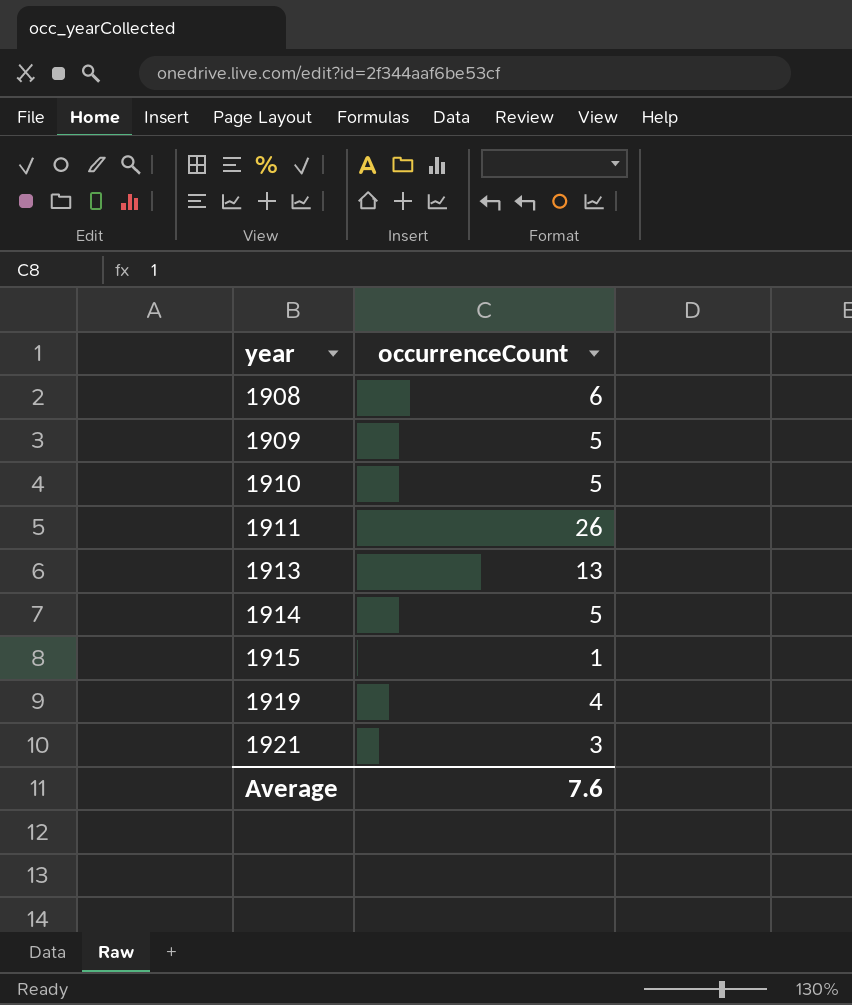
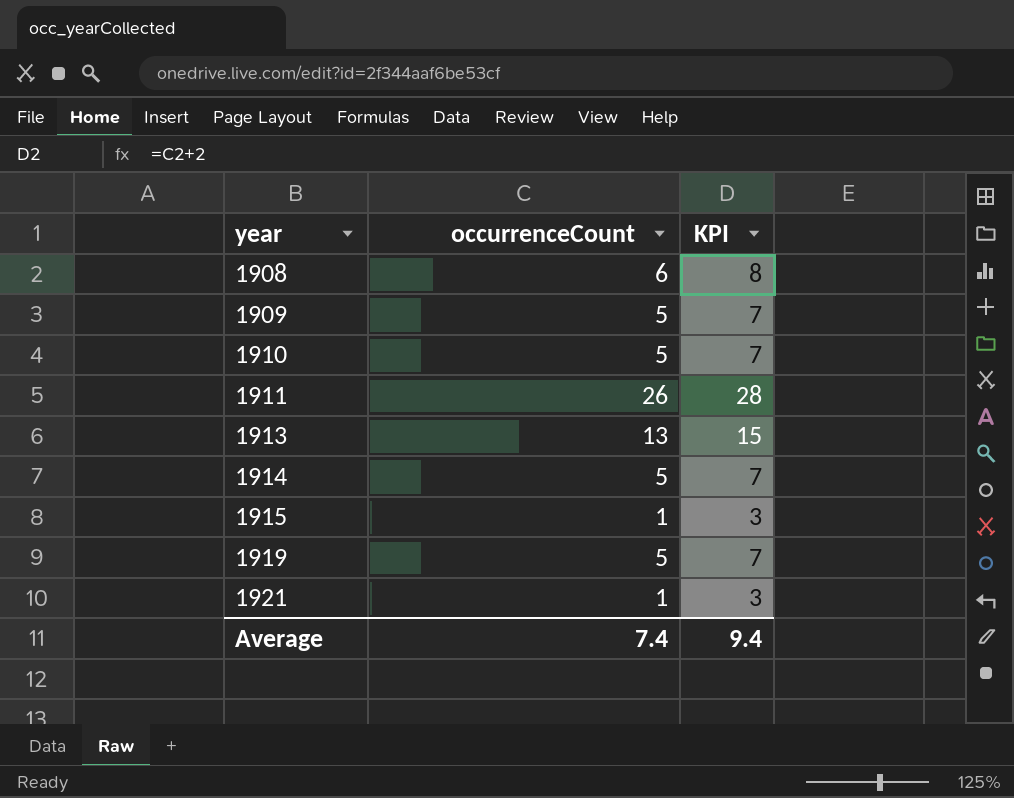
column KPI | formula: none -> [occurrenceCount] + 2
1919 | occurrenceCount: 4 -> 5
1921 | occurrenceCount: 3 -> 1
Average | occurrenceCount: 7.6 -> 7.4

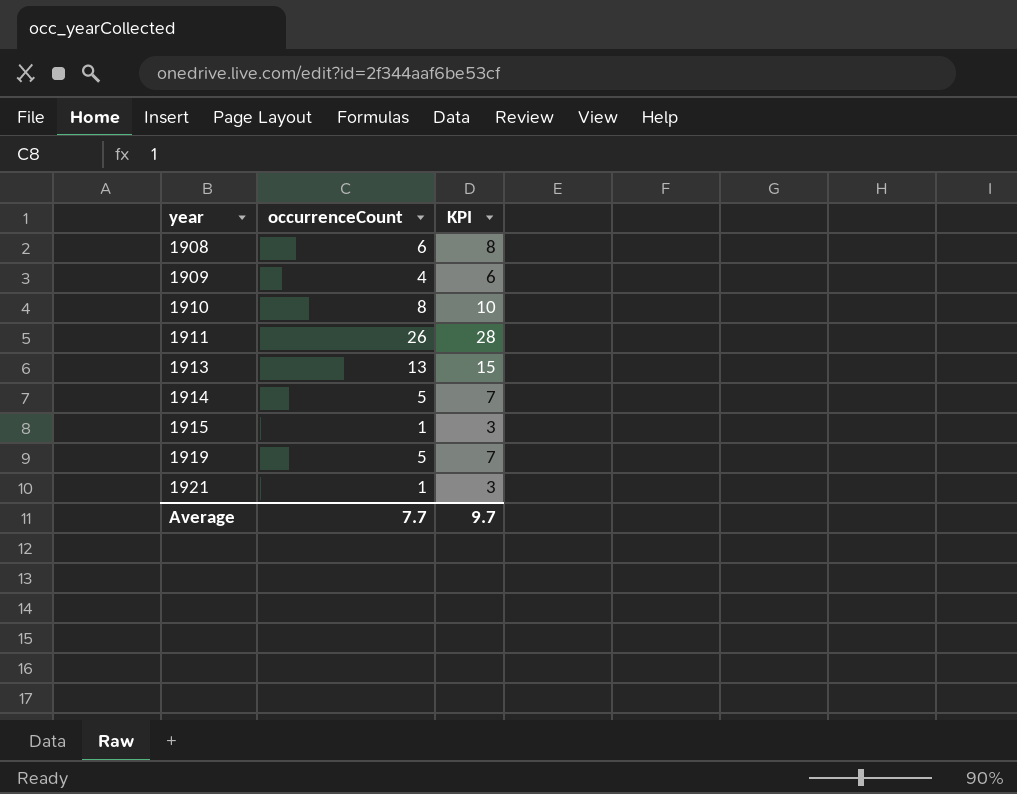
1909 | occurrenceCount: 5 -> 4
1909 | KPI: 7 -> 6
1910 | occurrenceCount: 5 -> 8
1910 | KPI: 7 -> 10
Average | occurrenceCount: 7.4 -> 7.7
Average | KPI: 9.4 -> 9.7

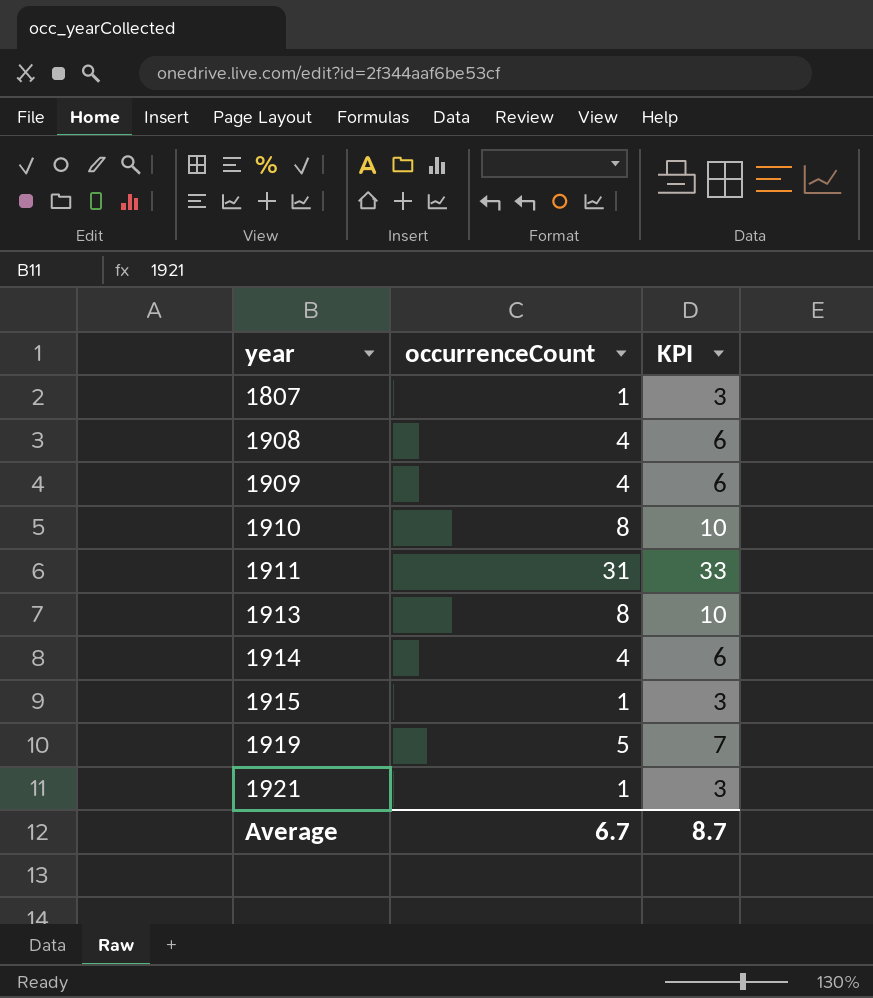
row 1807: none -> 1 | 3
1908 | occurrenceCount: 6 -> 4
1908 | KPI: 8 -> 6
1911 | occurrenceCount: 26 -> 31
1911 | KPI: 28 -> 33
1913 | occurrenceCount: 13 -> 8
1913 | KPI: 15 -> 10
1914 | occurrenceCount: 5 -> 4
1914 | KPI: 7 -> 6
Average | occurrenceCount: 7.7 -> 6.7
Average | KPI: 9.7 -> 8.7

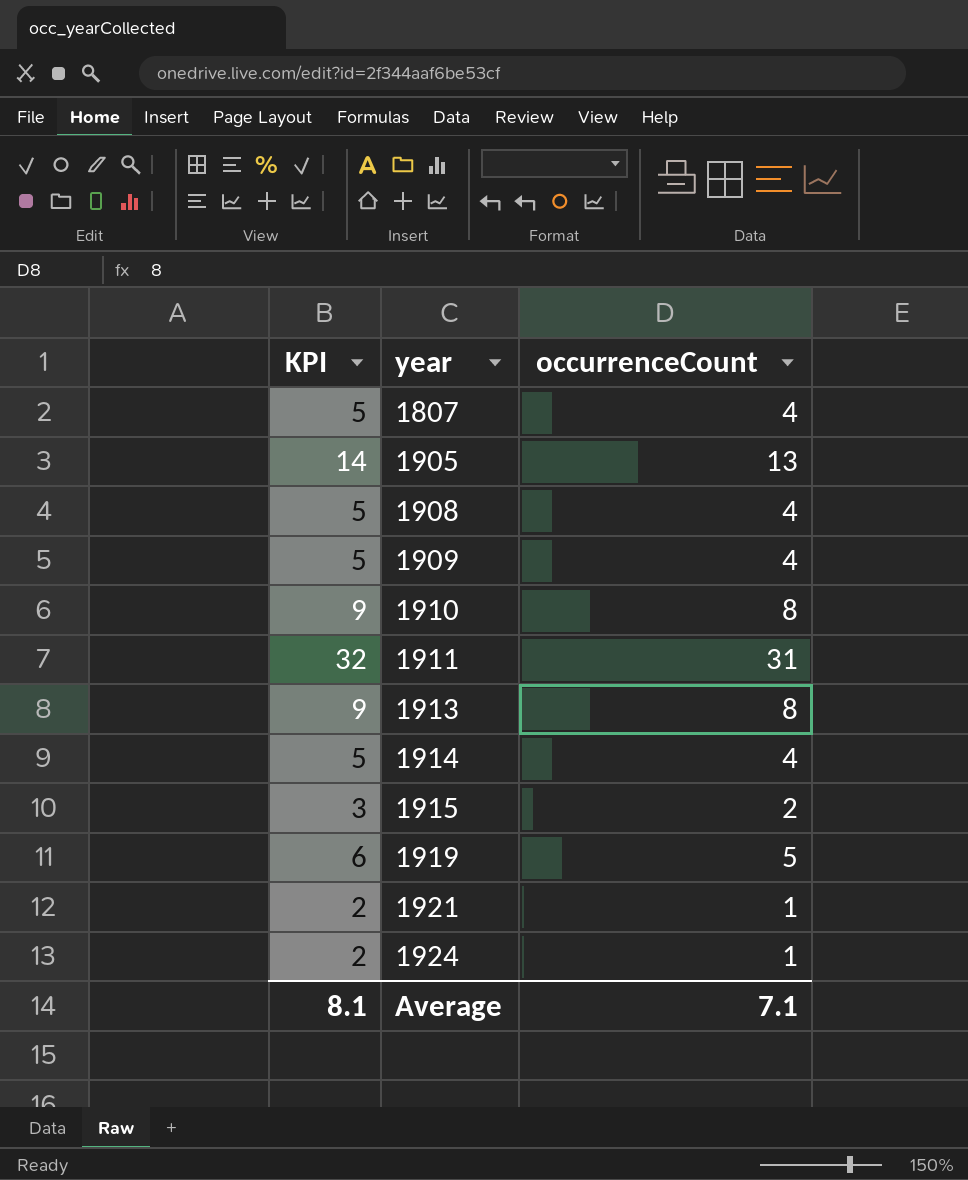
column KPI | formula: [occurrenceCount] + 2 -> [occurrenceCount] + 1
column KPI | position: 3 -> 1
1807 | occurrenceCount: 1 -> 4
row 1905: none -> 14 | 13
1915 | occurrenceCount: 1 -> 2
row 1924: none -> 2 | 1
Average | KPI: 8.7 -> 8.1
Average | occurrenceCount: 6.7 -> 7.1

